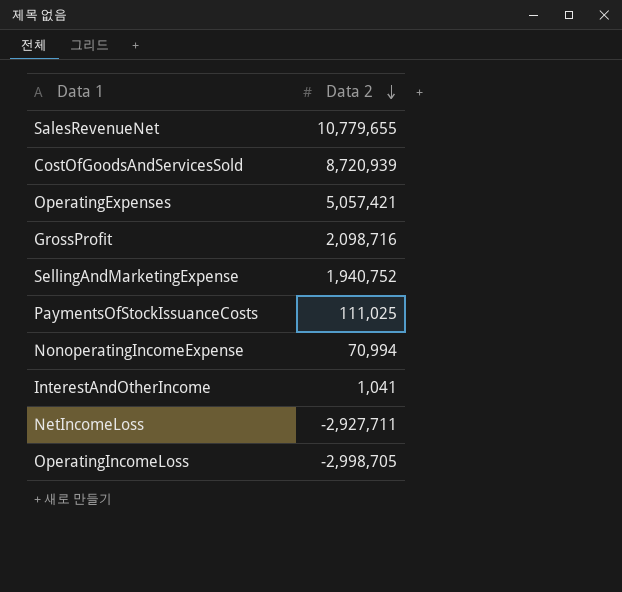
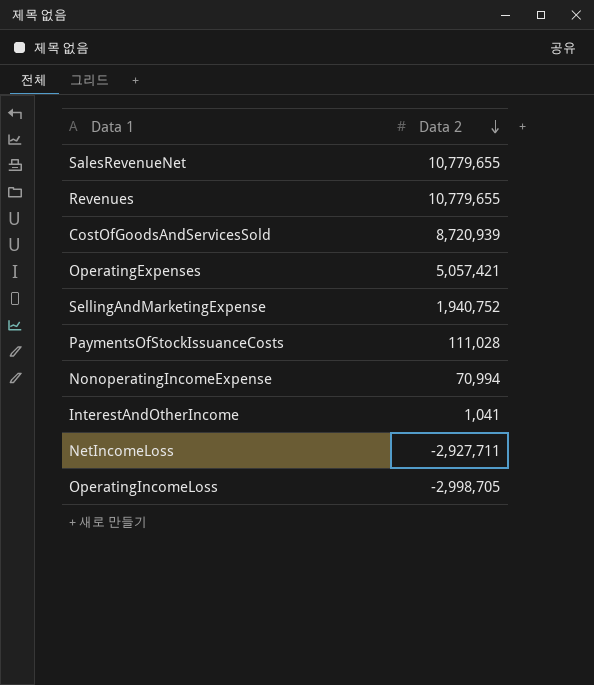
row GrossProfit: 2,098,716 -> none
row Revenues: none -> 10,779,655
PaymentsOfStockIssuanceCosts | Data 2: 111,025 -> 111,028

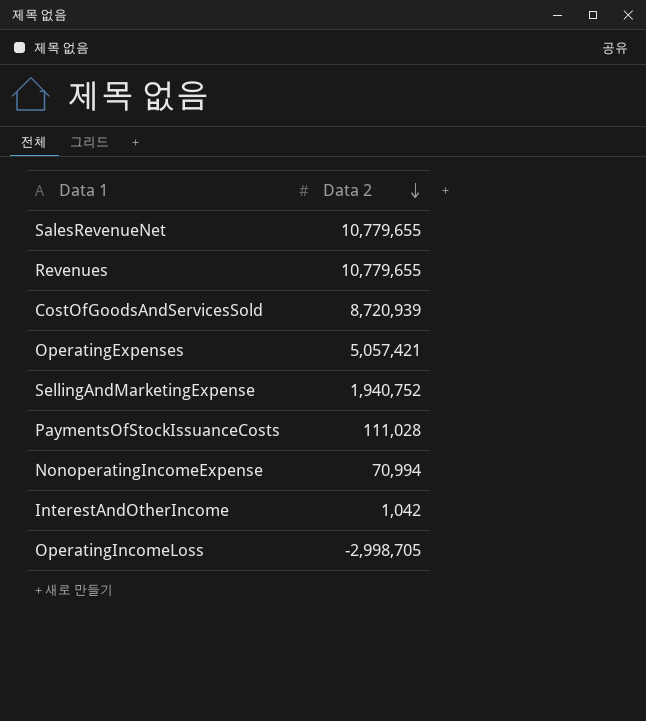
row NetIncomeLoss: -2,927,711 -> none
InterestAndOtherIncome | Data 2: 1,041 -> 1,042

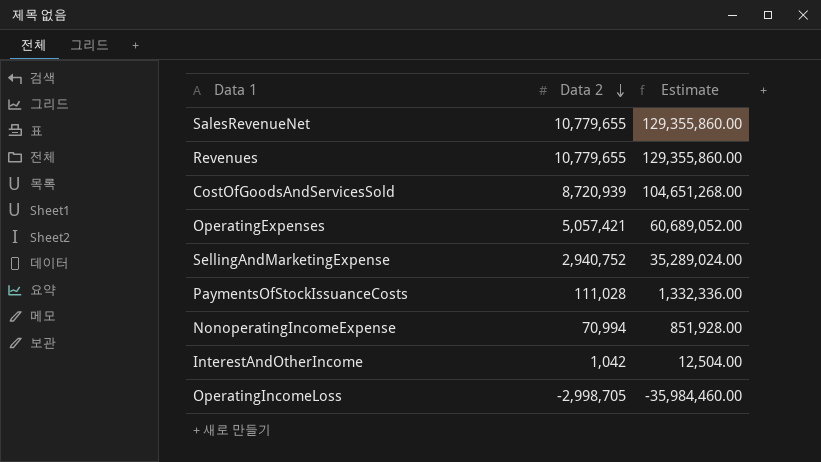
column Estimate | formula: none -> [Data 2] * 12
SellingAndMarketingExpense | Data 2: 1,940,752 -> 2,940,752

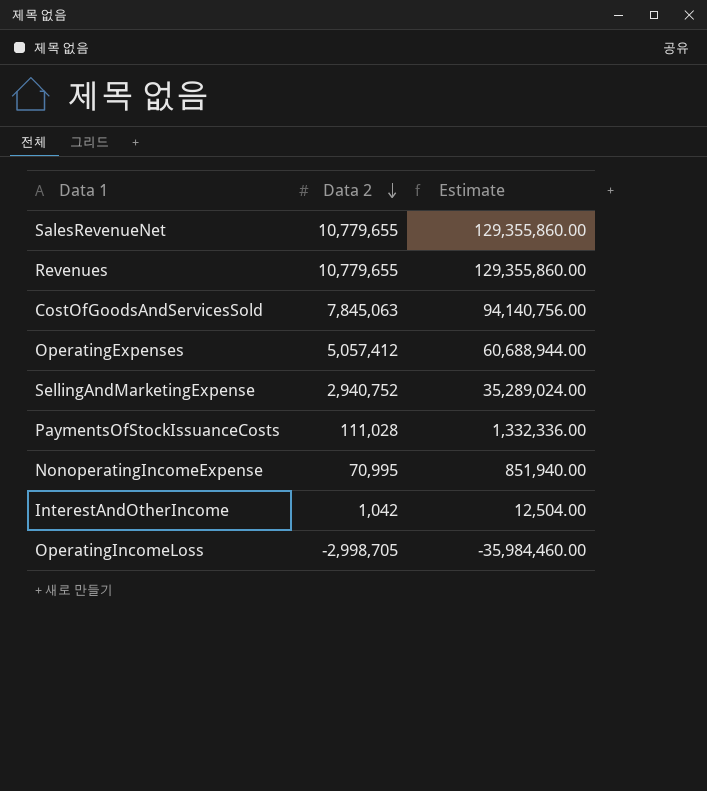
CostOfGoodsAndServicesSold | Data 2: 8,720,939 -> 7,845,063
CostOfGoodsAndServicesSold | Estimate: 104,651,268.00 -> 94,140,756.00
OperatingExpenses | Data 2: 5,057,421 -> 5,057,412
OperatingExpenses | Estimate: 60,689,052.00 -> 60,688,944.00
NonoperatingIncomeExpense | Data 2: 70,994 -> 70,995
NonoperatingIncomeExpense | Estimate: 851,928.00 -> 851,940.00

